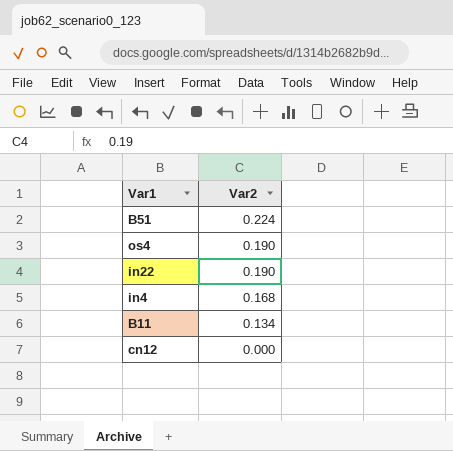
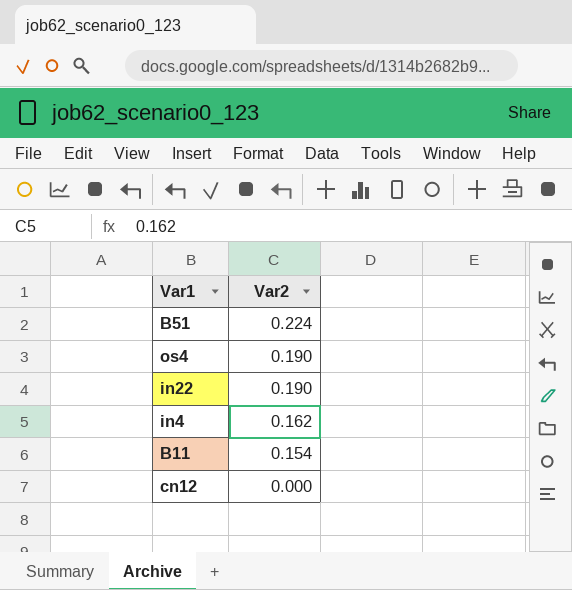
in4 | Var2: 0.168 -> 0.162
B11 | Var2: 0.134 -> 0.154

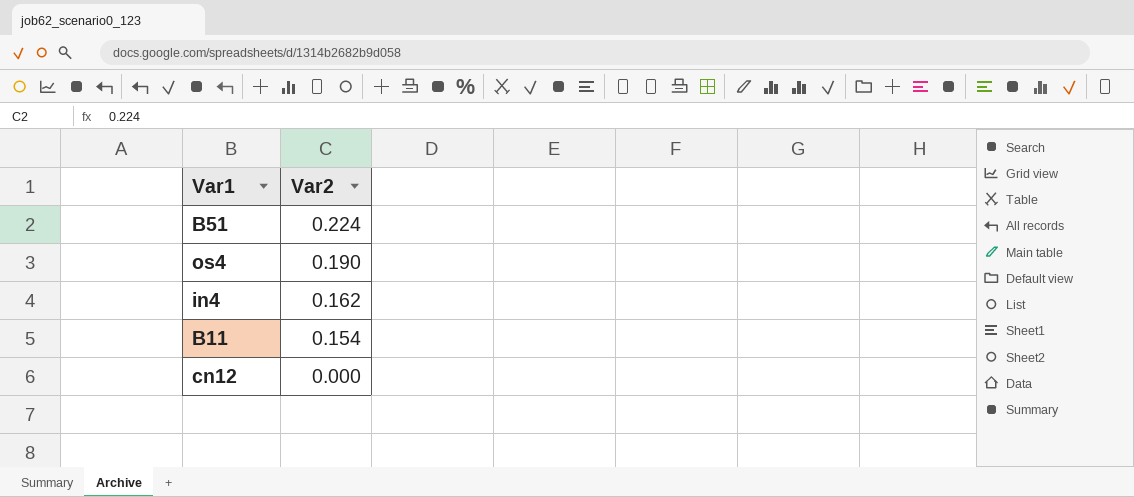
row in22: 0.190 -> none

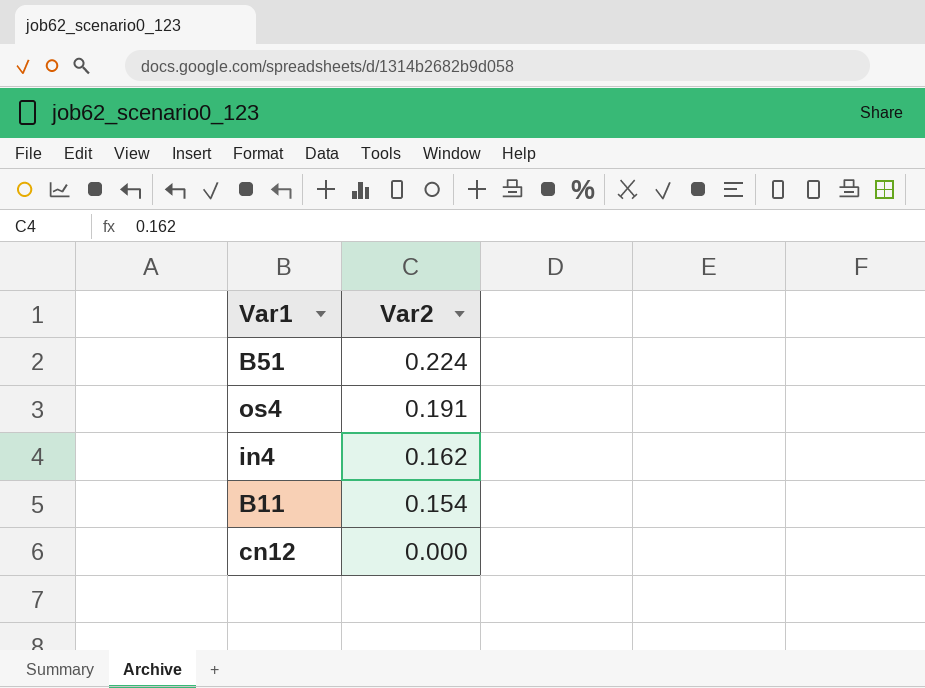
os4 | Var2: 0.190 -> 0.191

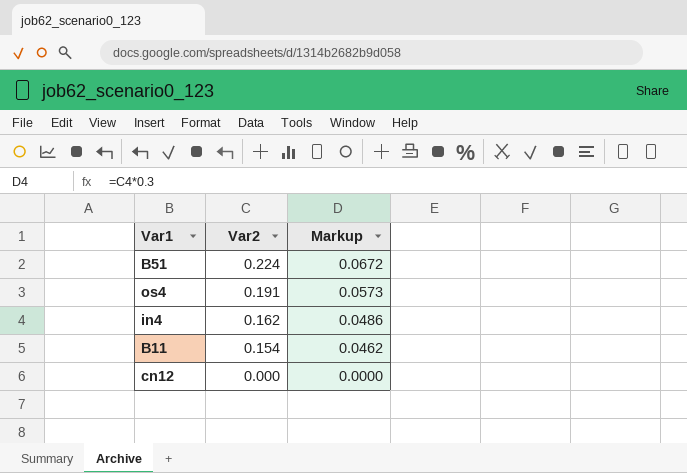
column Markup | formula: none -> [Var2] * 0.3

